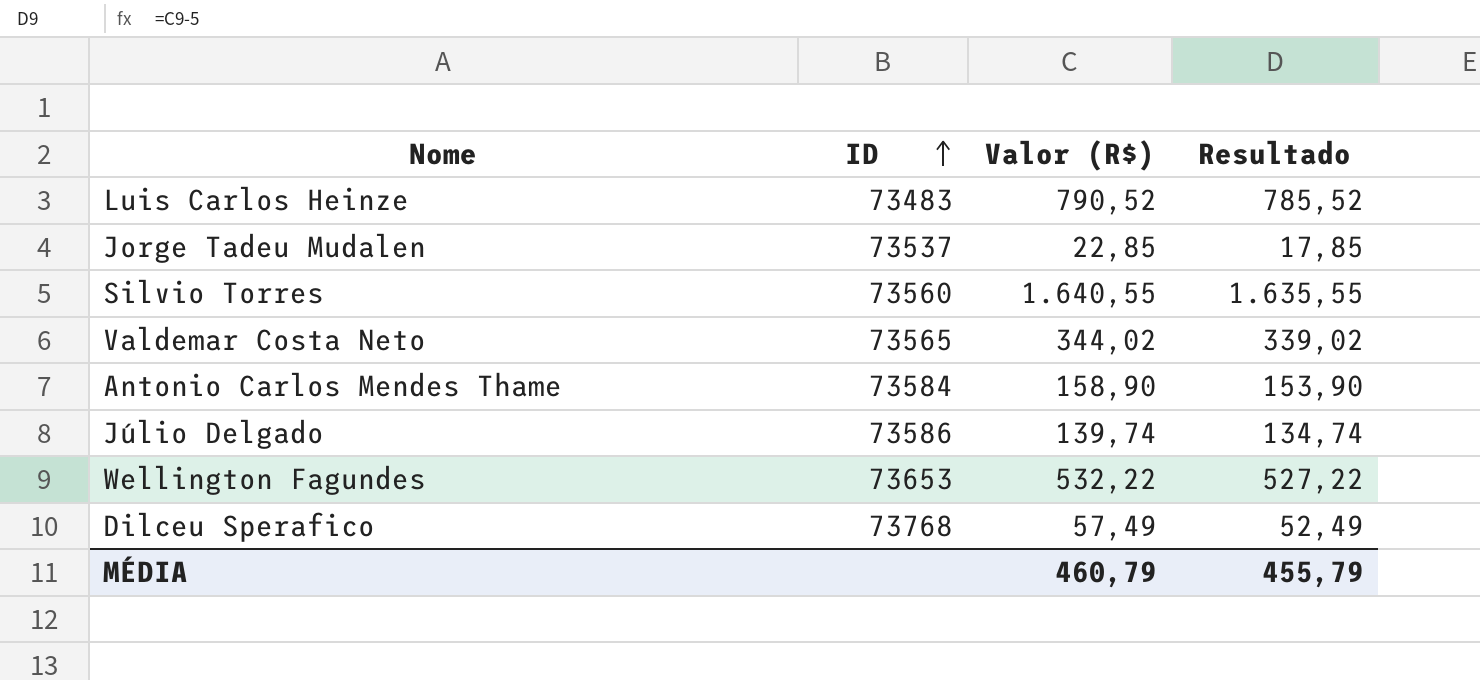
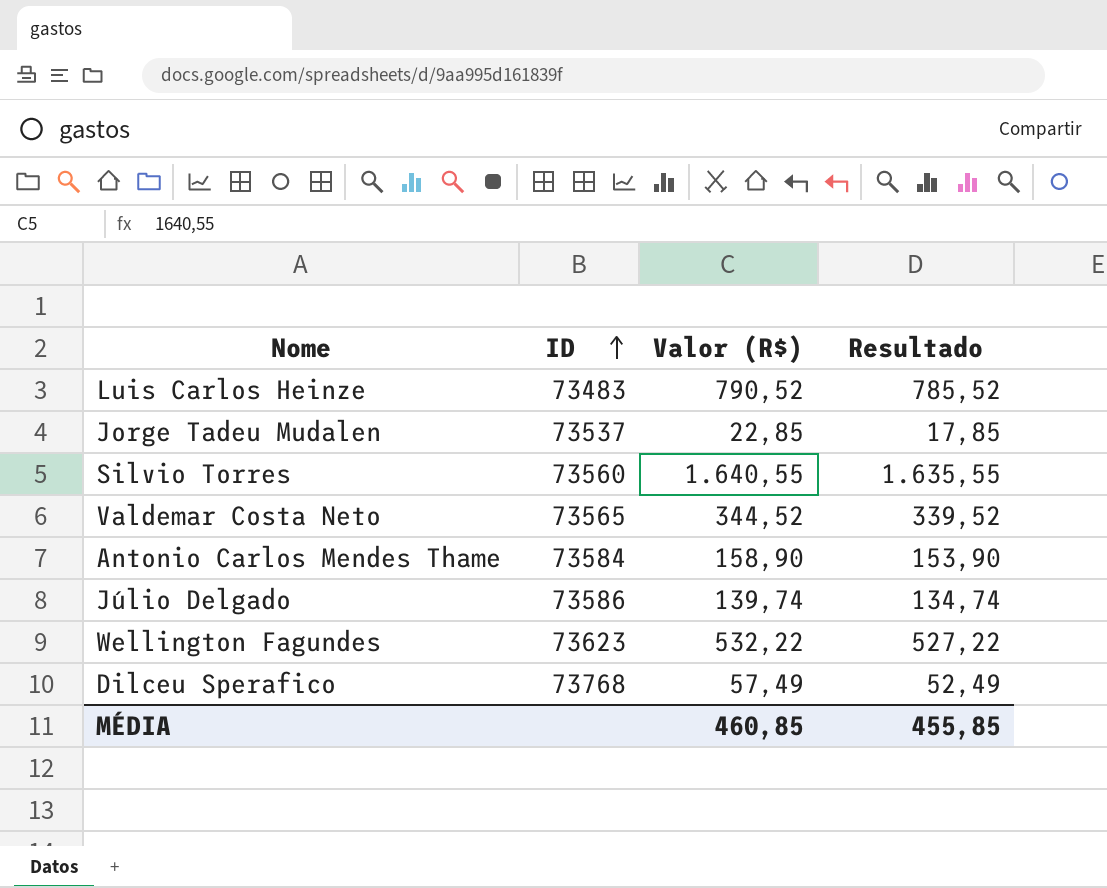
Valdemar Costa Neto | Valor (R$): 344,02 -> 344,52
Valdemar Costa Neto | Resultado: 339,02 -> 339,52
Wellington Fagundes | ID: 73653 -> 73623
MÉDIA | Valor (R$): 460,79 -> 460,85
MÉDIA | Resultado: 455,79 -> 455,85

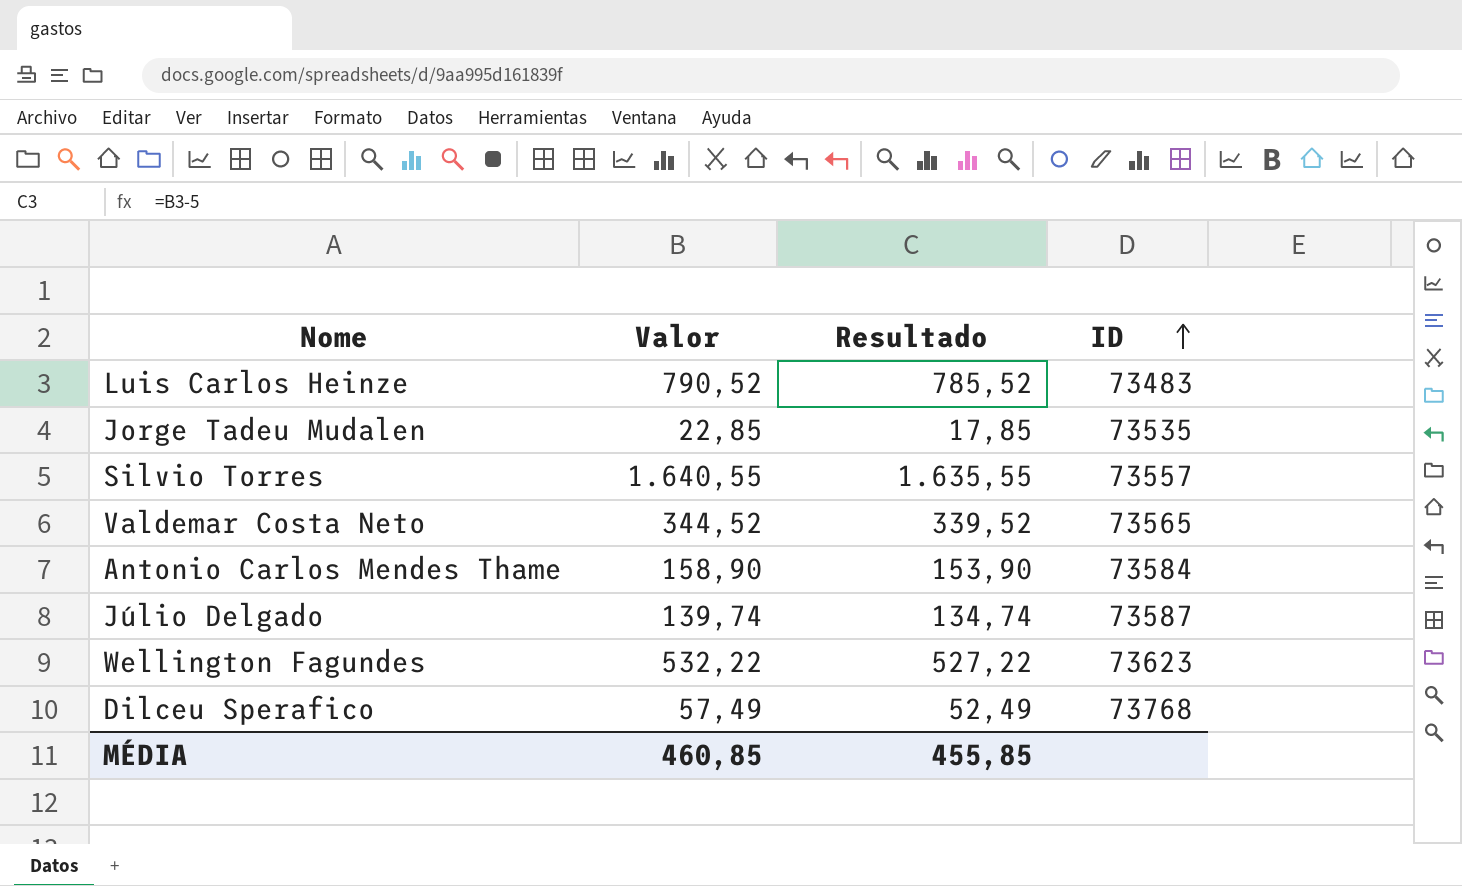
column name: Valor (R$) -> Valor
column ID | position: 2 -> 4
Jorge Tadeu Mudalen | ID: 73537 -> 73535
Silvio Torres | ID: 73560 -> 73557
Júlio Delgado | ID: 73586 -> 73587

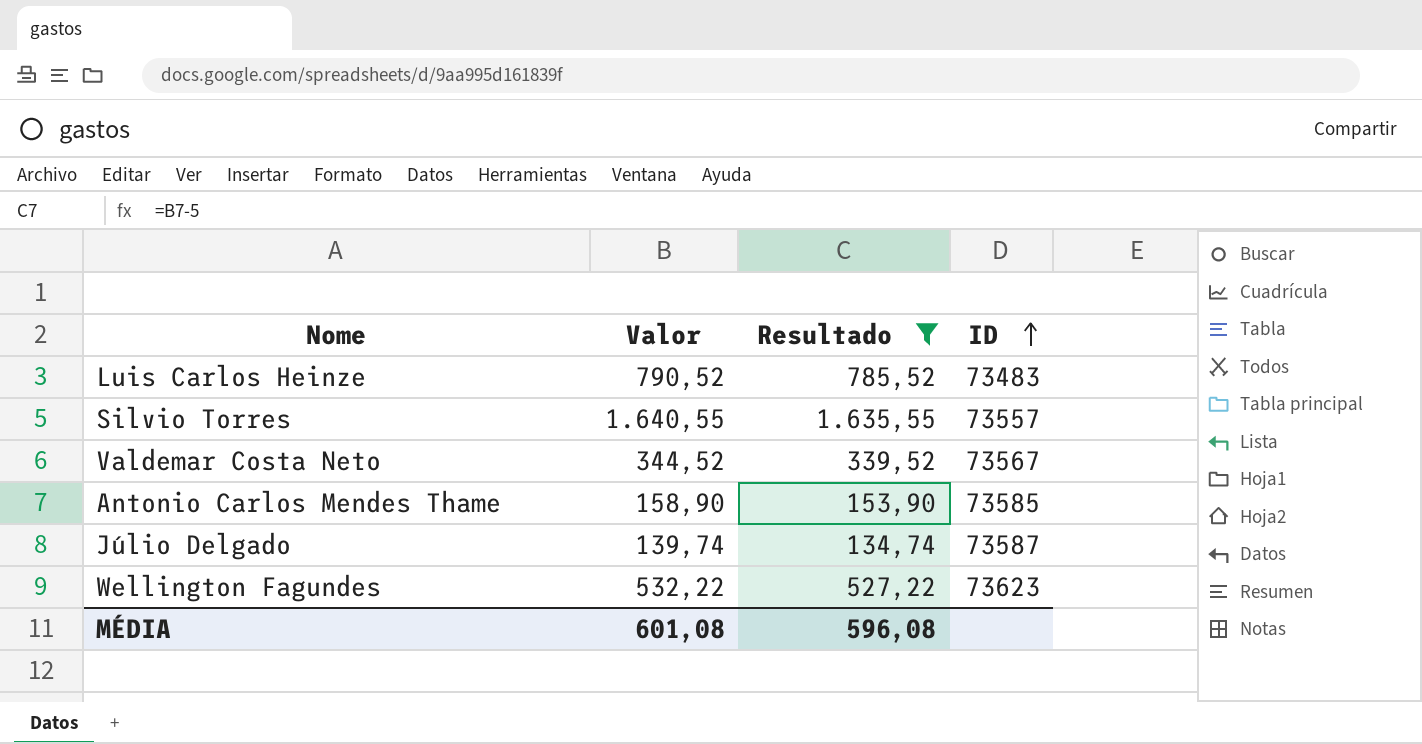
filter: none -> Resultado >= 134,74
Valdemar Costa Neto | ID: 73565 -> 73567
Antonio Carlos Mendes Thame | ID: 73584 -> 73585
MÉDIA | Valor: 460,85 -> 601,08
MÉDIA | Resultado: 455,85 -> 596,08

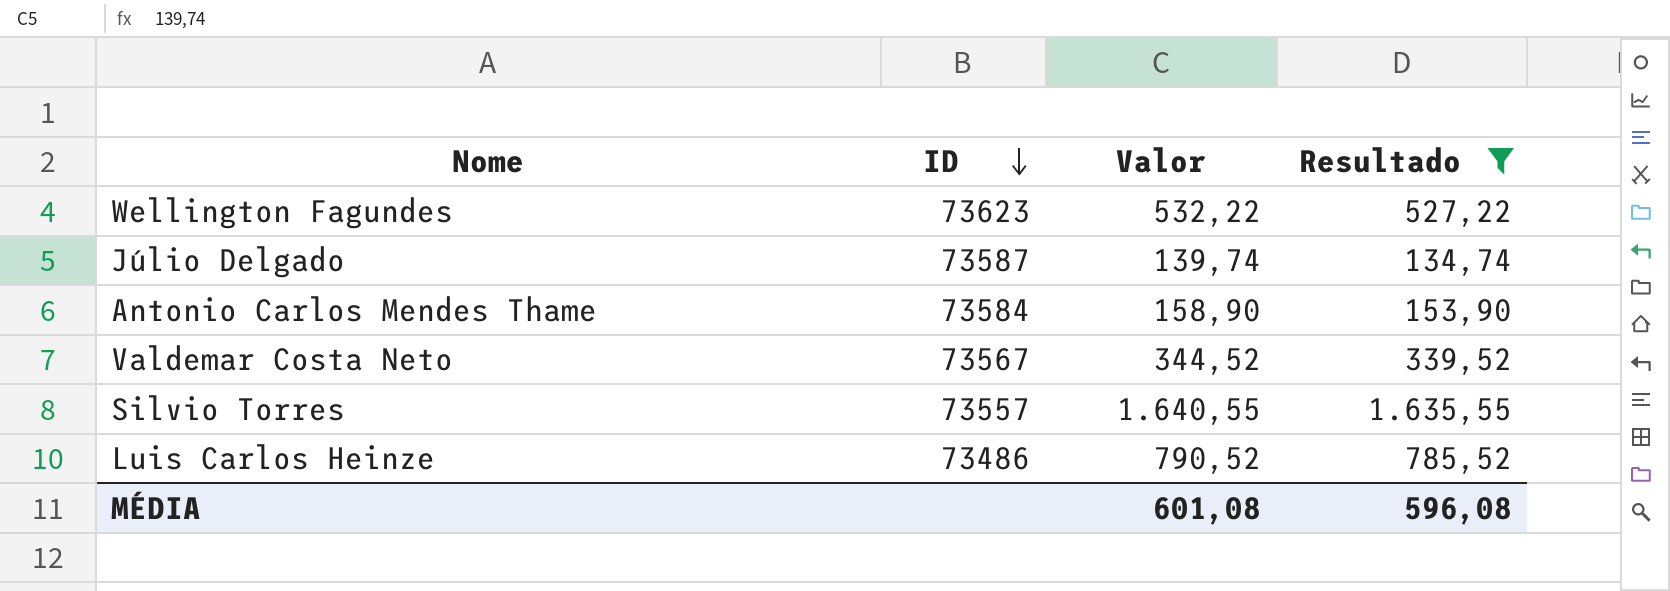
row order: ID ascending -> ID descending
column ID | position: 4 -> 2
Antonio Carlos Mendes Thame | ID: 73585 -> 73584
Luis Carlos Heinze | ID: 73483 -> 73486

